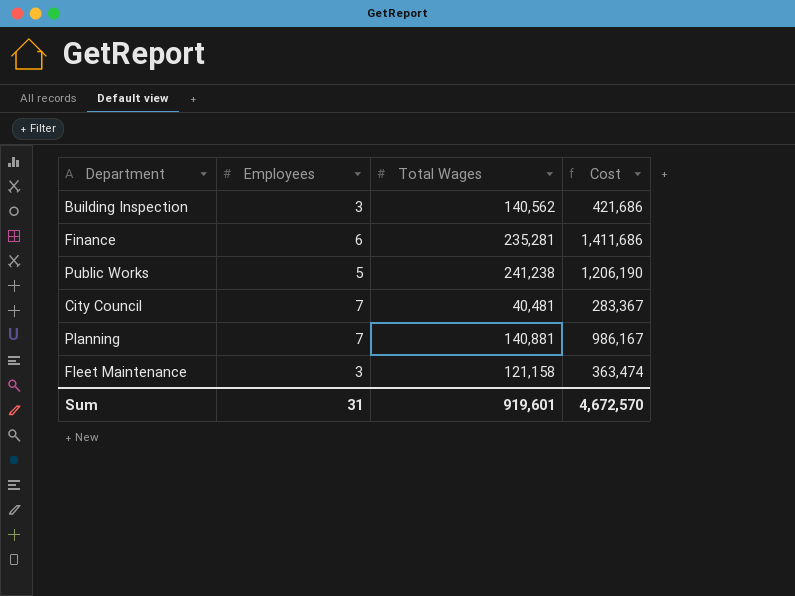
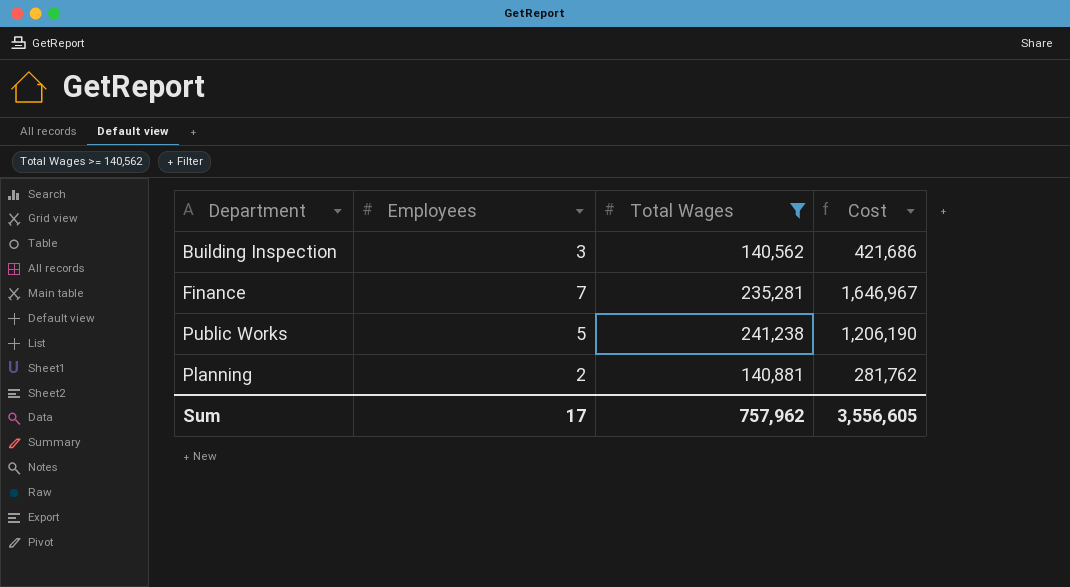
filter: none -> Total Wages >= 140,562
Finance | Employees: 6 -> 7
Finance | Cost: 1,411,686 -> 1,646,967
Planning | Employees: 7 -> 2
Planning | Cost: 986,167 -> 281,762
Sum | Employees: 31 -> 17
Sum | Total Wages: 919,601 -> 757,962
Sum | Cost: 4,672,570 -> 3,556,605

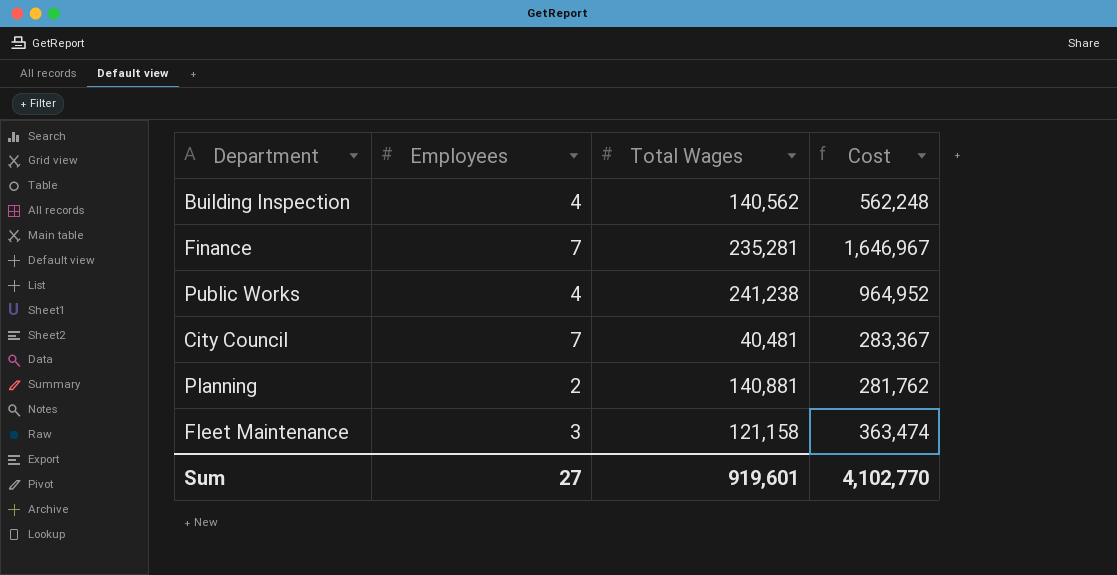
filter: Total Wages >= 140,562 -> none
Building Inspection | Employees: 3 -> 4
Building Inspection | Cost: 421,686 -> 562,248
Public Works | Employees: 5 -> 4
Public Works | Cost: 1,206,190 -> 964,952
Sum | Employees: 17 -> 27
Sum | Total Wages: 757,962 -> 919,601
Sum | Cost: 3,556,605 -> 4,102,770

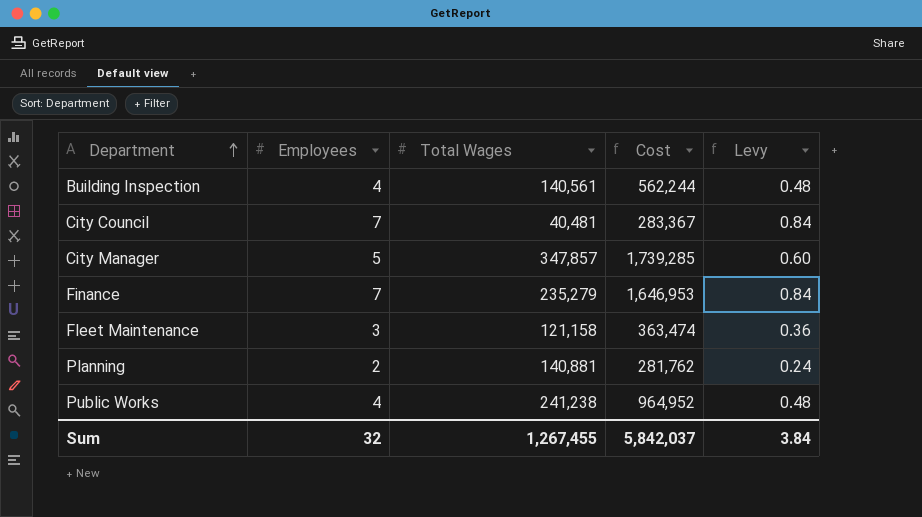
row order: none -> Department ascending
column Levy | formula: none -> [Employees] * 0.12
Building Inspection | Total Wages: 140,562 -> 140,561
Building Inspection | Cost: 562,248 -> 562,244
row City Manager: none -> 5 | 347,857 | 1,739,285 | 0.60
Finance | Total Wages: 235,281 -> 235,279
Finance | Cost: 1,646,967 -> 1,646,953
Sum | Employees: 27 -> 32
Sum | Total Wages: 919,601 -> 1,267,455
Sum | Cost: 4,102,770 -> 5,842,037

